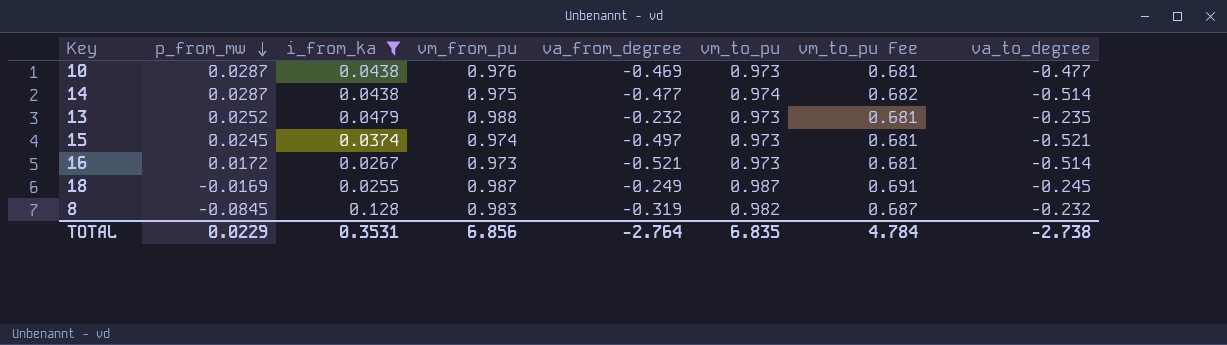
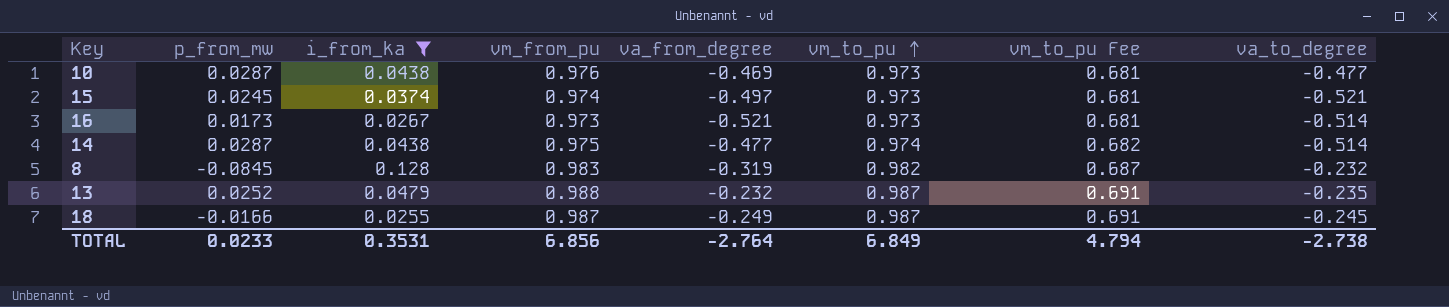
row order: p_from_mw descending -> vm_to_pu ascending
16 | p_from_mw: 0.0172 -> 0.0173
13 | vm_to_pu: 0.973 -> 0.987
13 | vm_to_pu Fee: 0.681 -> 0.691
18 | p_from_mw: -0.0169 -> -0.0166
TOTAL | p_from_mw: 0.0229 -> 0.0233
TOTAL | vm_to_pu: 6.835 -> 6.849
TOTAL | vm_to_pu Fee: 4.784 -> 4.794

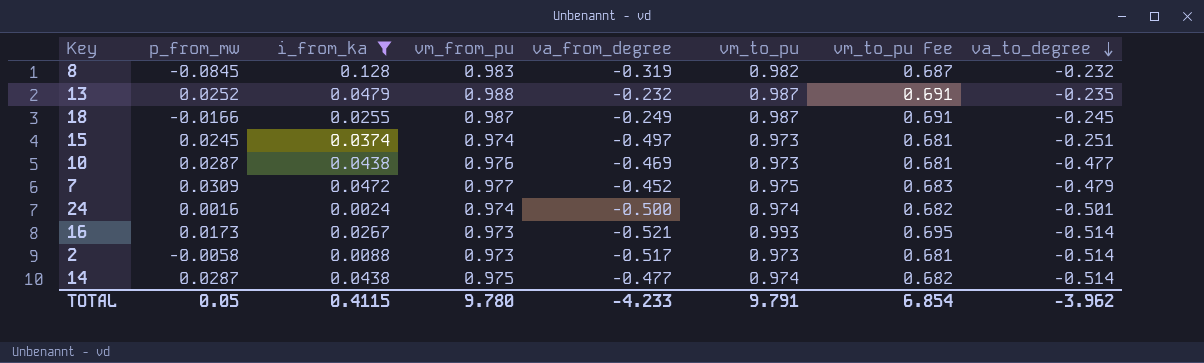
row order: vm_to_pu ascending -> va_to_degree descending
15 | va_to_degree: -0.521 -> -0.251
row 7: none -> 0.0309 | 0.0472 | 0.977 | -0.452 | 0.975 | 0.683 | -0.479
row 24: none -> 0.0016 | 0.0024 | 0.974 | -0.500 | 0.974 | 0.682 | -0.501
16 | vm_to_pu: 0.973 -> 0.993
16 | vm_to_pu Fee: 0.681 -> 0.695
row 2: none -> -0.0058 | 0.0088 | 0.973 | -0.517 | 0.973 | 0.681 | -0.514
TOTAL | p_from_mw: 0.0233 -> 0.05
TOTAL | i_from_ka: 0.3531 -> 0.4115
TOTAL | vm_from_pu: 6.856 -> 9.780
TOTAL | va_from_degree: -2.764 -> -4.233
TOTAL | vm_to_pu: 6.849 -> 9.791
TOTAL | vm_to_pu Fee: 4.794 -> 6.854
TOTAL | va_to_degree: -2.738 -> -3.962

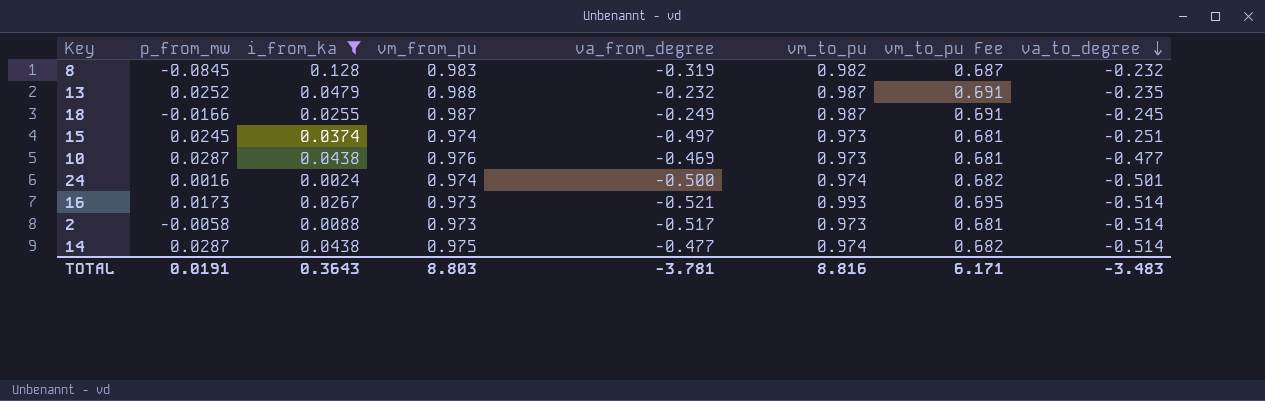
row 7: 0.0309 | 0.0472 | 0.977 | -0.452 | 0.975 | 0.683 | -0.479 -> none
TOTAL | p_from_mw: 0.05 -> 0.0191
TOTAL | i_from_ka: 0.4115 -> 0.3643
TOTAL | vm_from_pu: 9.780 -> 8.803
TOTAL | va_from_degree: -4.233 -> -3.781
TOTAL | vm_to_pu: 9.791 -> 8.816
TOTAL | vm_to_pu Fee: 6.854 -> 6.171
TOTAL | va_to_degree: -3.962 -> -3.483

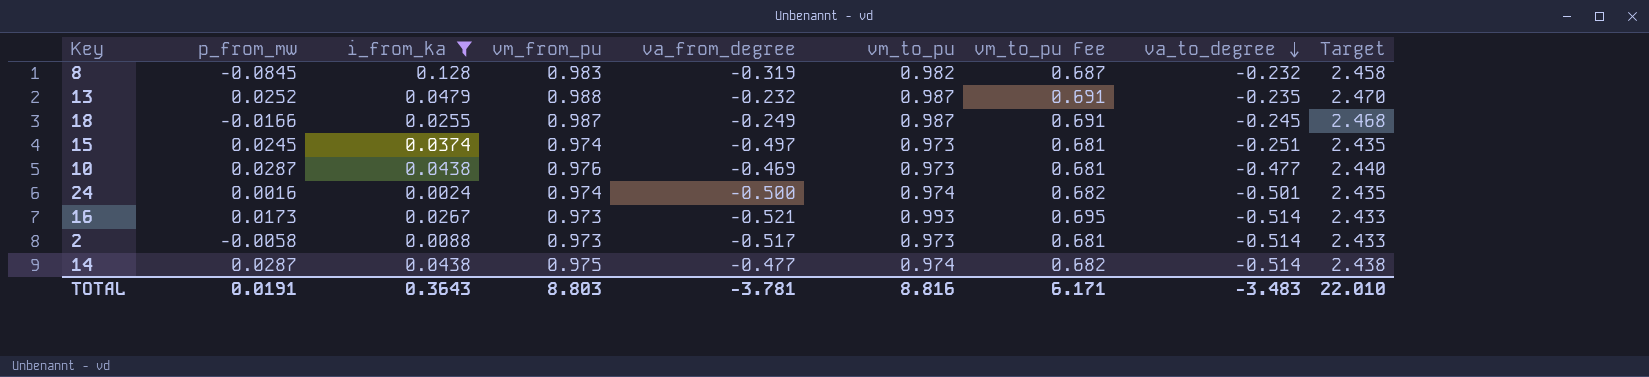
column Target | formula: none -> [vm_from_pu] * 2.5

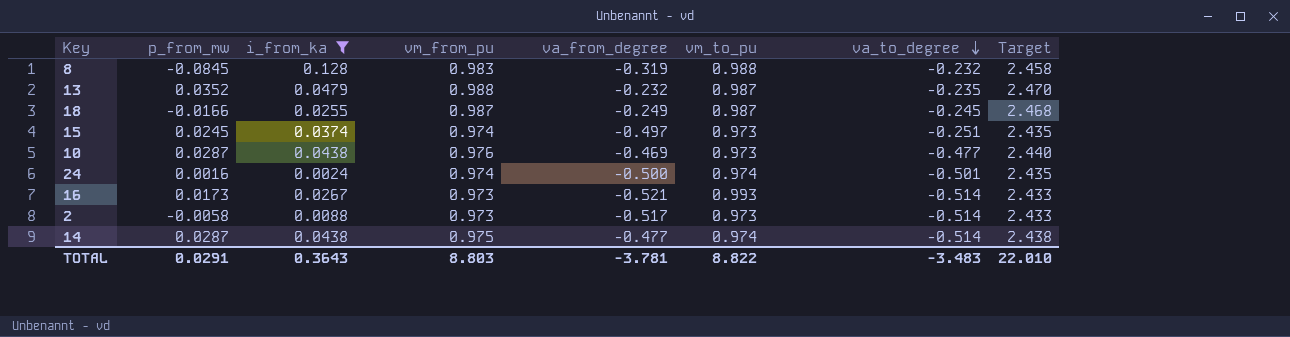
column vm_to_pu Fee | formula: [vm_to_pu] * 0.7 -> none
8 | vm_to_pu: 0.982 -> 0.988
13 | p_from_mw: 0.0252 -> 0.0352
TOTAL | p_from_mw: 0.0191 -> 0.0291
TOTAL | vm_to_pu: 8.816 -> 8.822

